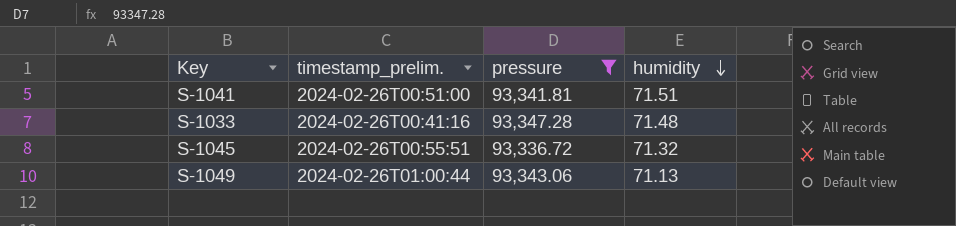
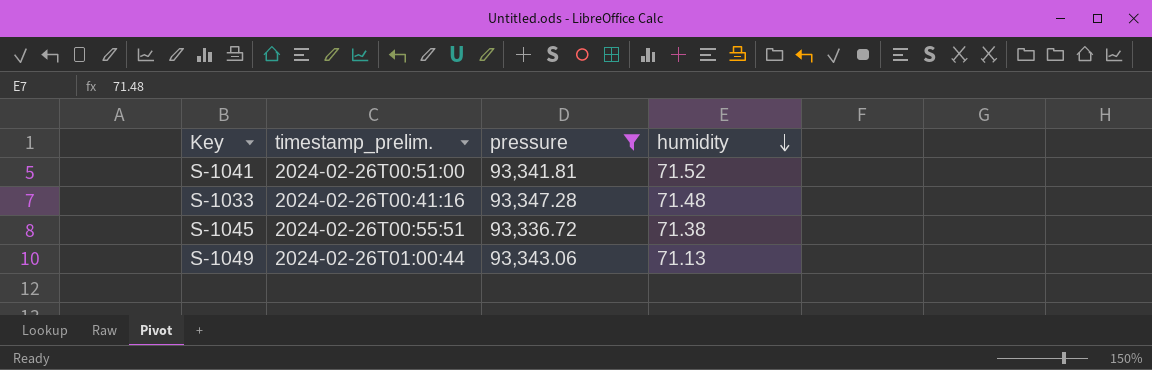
S-1041 | humidity: 71.51 -> 71.52
S-1045 | humidity: 71.32 -> 71.38

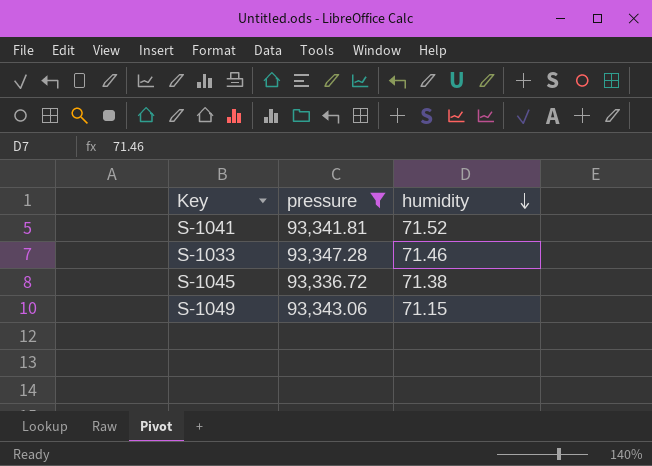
column timestamp_prelim. | position: 2 -> none
S-1033 | humidity: 71.48 -> 71.46
S-1049 | humidity: 71.13 -> 71.15

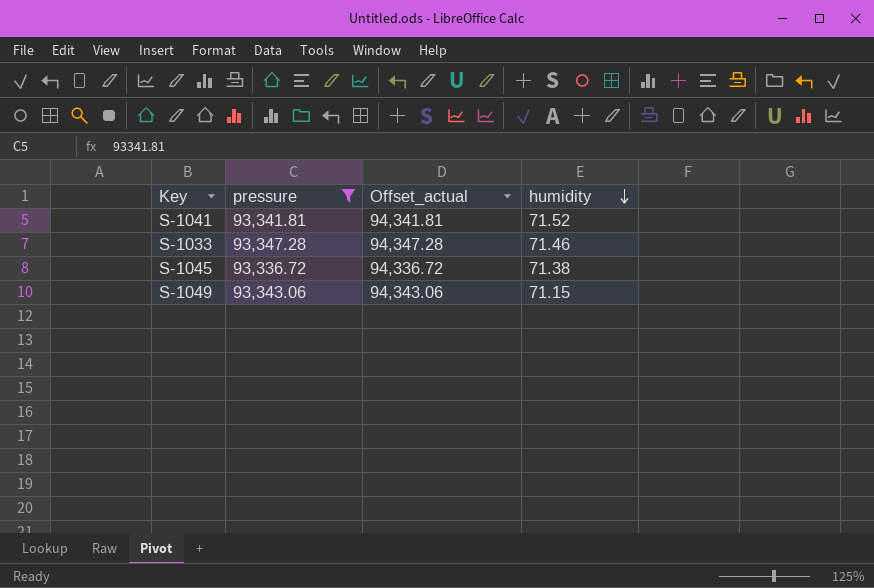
column Offset_actual | formula: none -> [pressure] + 1000

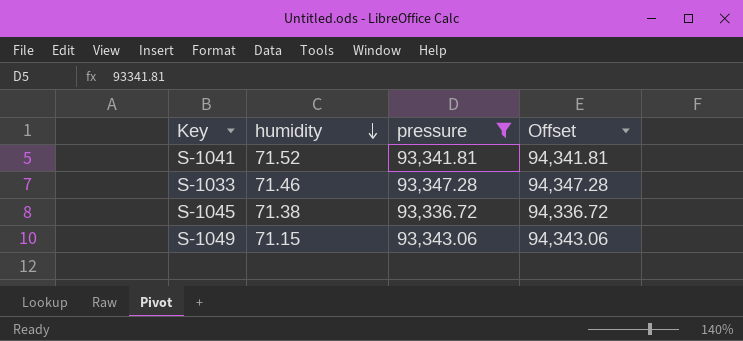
column humidity | position: 4 -> 2
column name: Offset_actual -> Offset

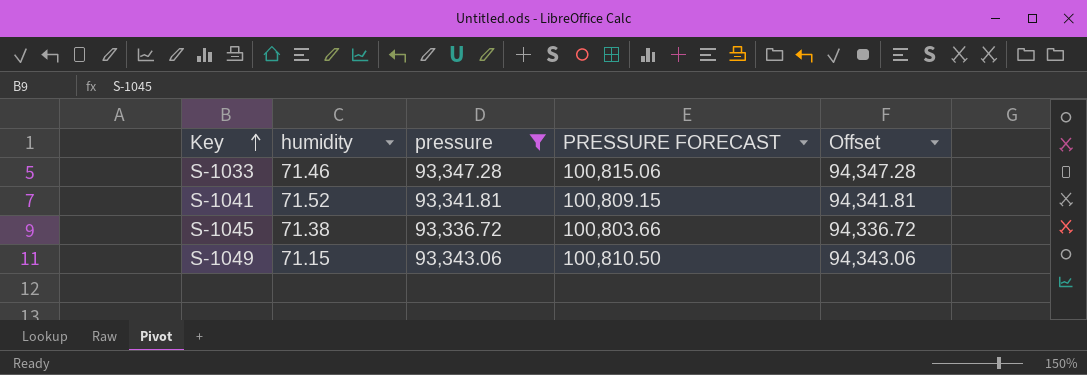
row order: humidity descending -> Key ascending
column PRESSURE FORECAST | formula: none -> [pressure] * 1.08

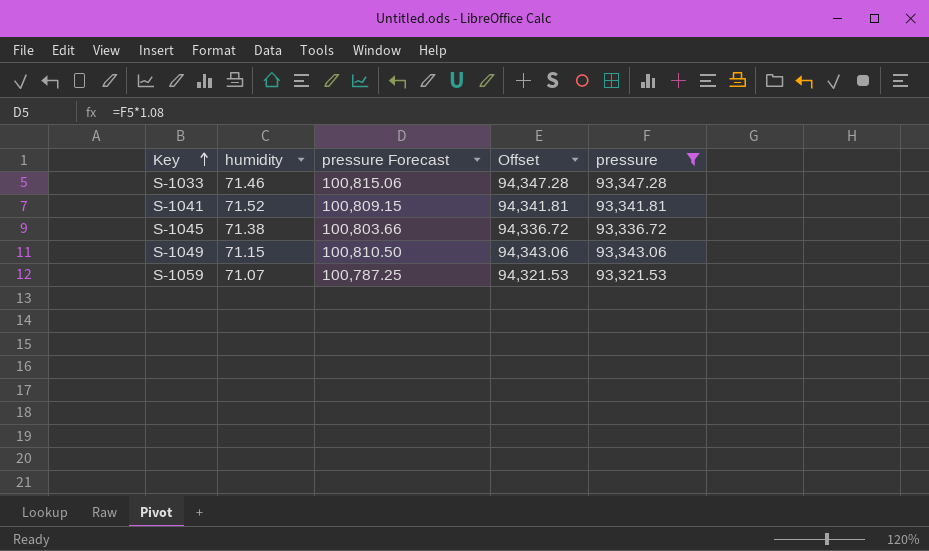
column name: PRESSURE FORECAST -> pressure Forecast
column pressure | position: 3 -> 5
row S-1059: none -> 71.07 | 100,787.25 | 94,321.53 | 93,321.53

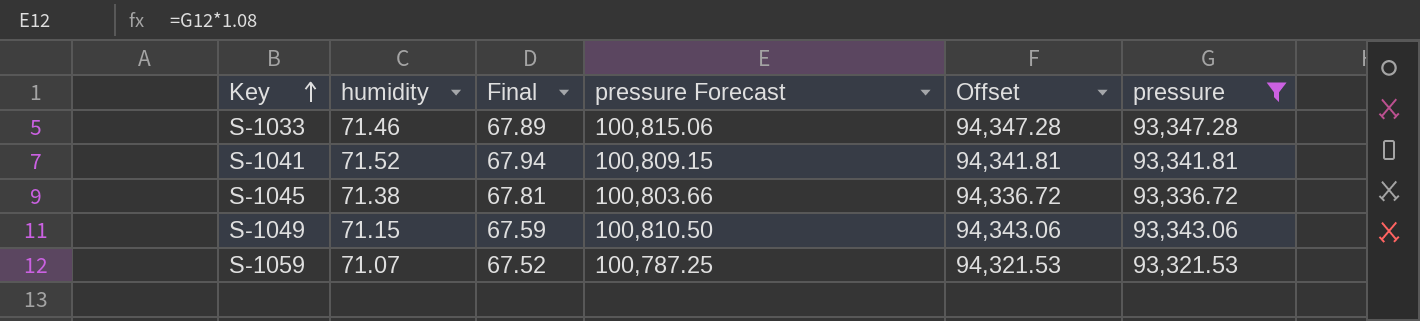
column Final | formula: none -> [humidity] * 0.95

